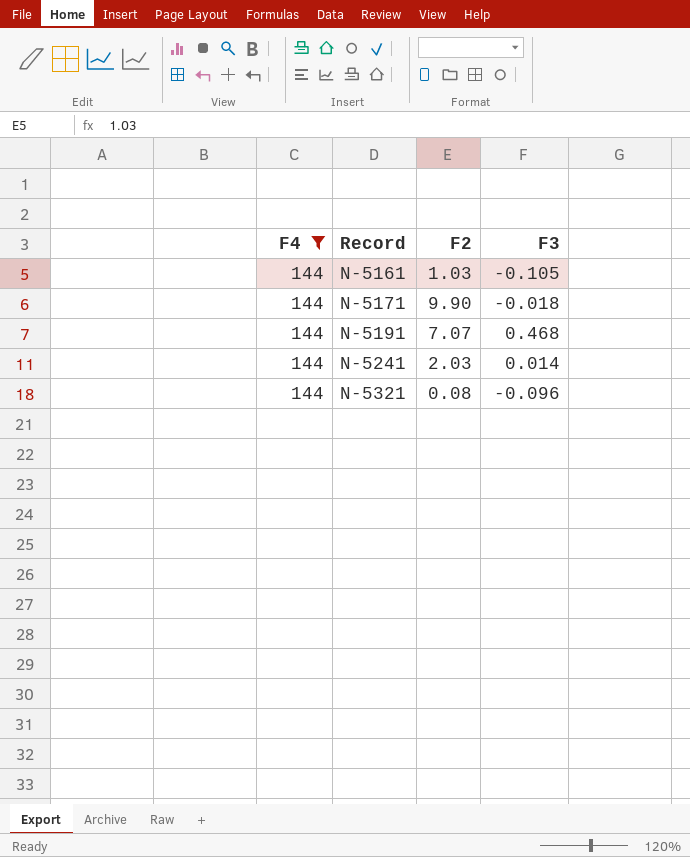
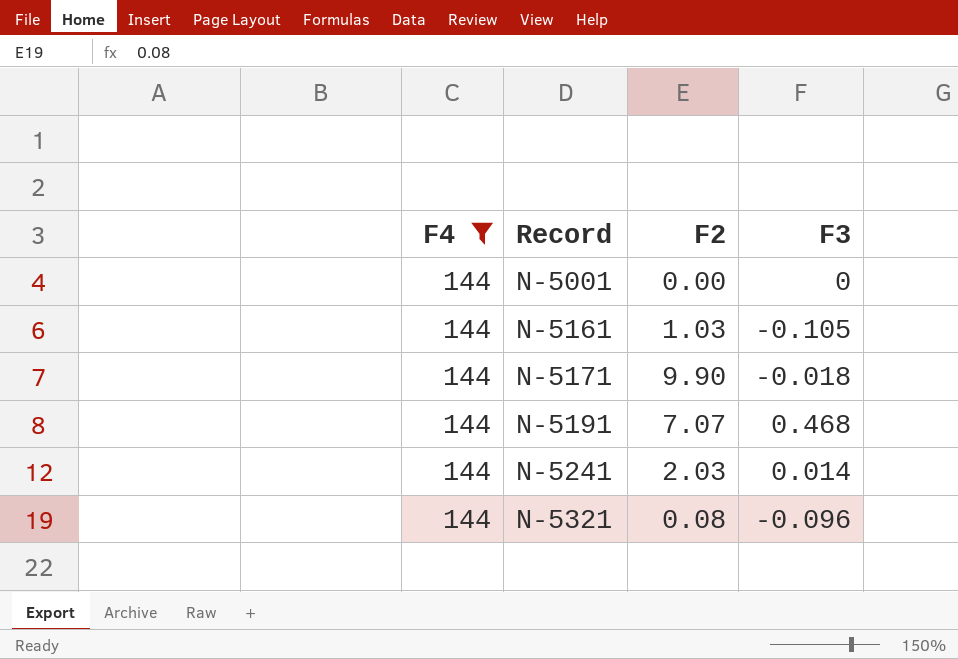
row N-5001: none -> 144 | 0.00 | 0

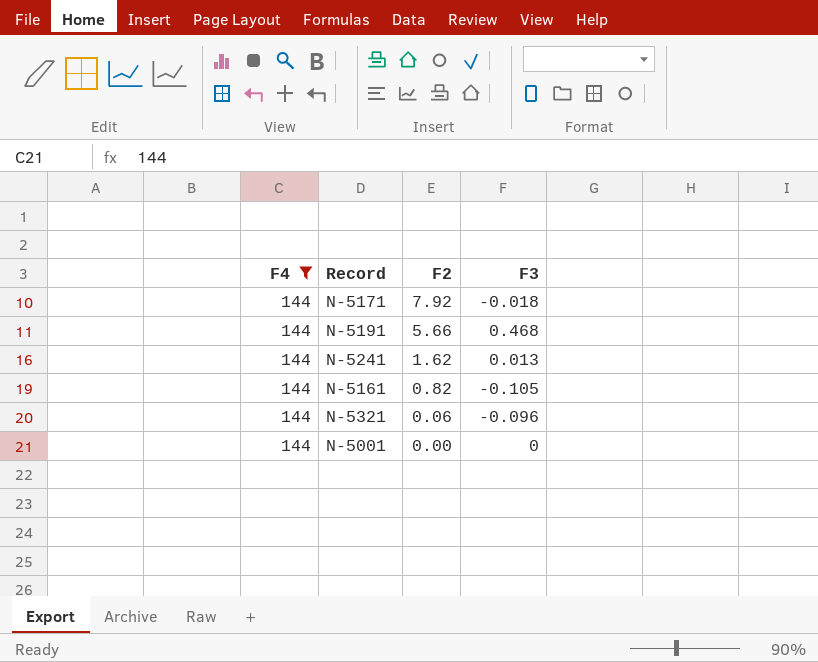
row order: Record ascending -> F2 descending
N-5171 | F2: 9.90 -> 7.92
N-5191 | F2: 7.07 -> 5.66
N-5241 | F2: 2.03 -> 1.62
N-5241 | F3: 0.014 -> 0.013
N-5161 | F2: 1.03 -> 0.82
N-5321 | F2: 0.08 -> 0.06

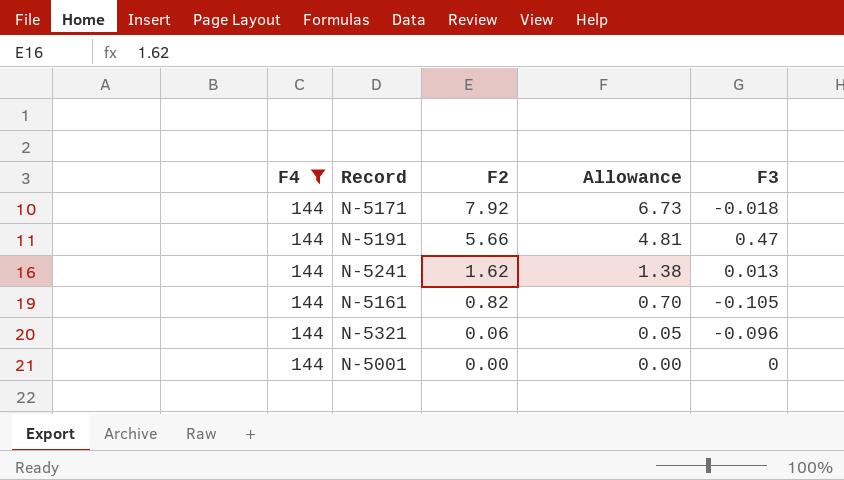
column Allowance | formula: none -> [F2] * 0.85
N-5191 | F3: 0.468 -> 0.47

